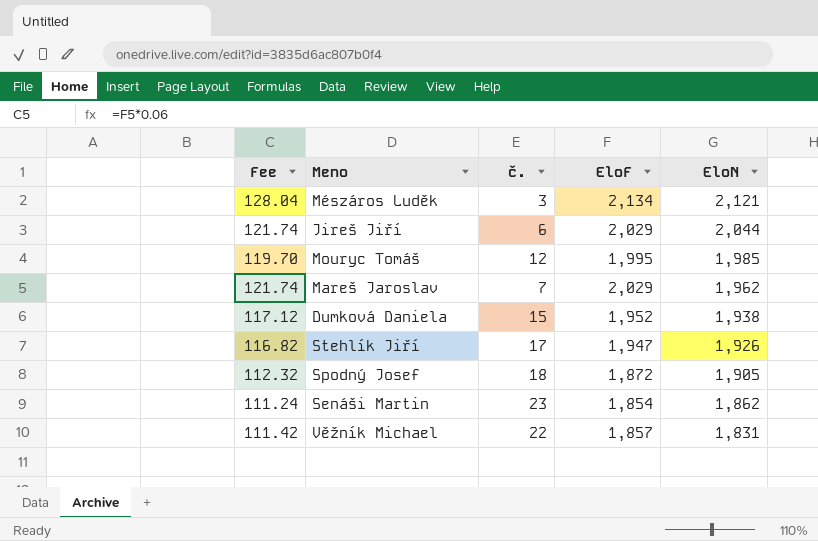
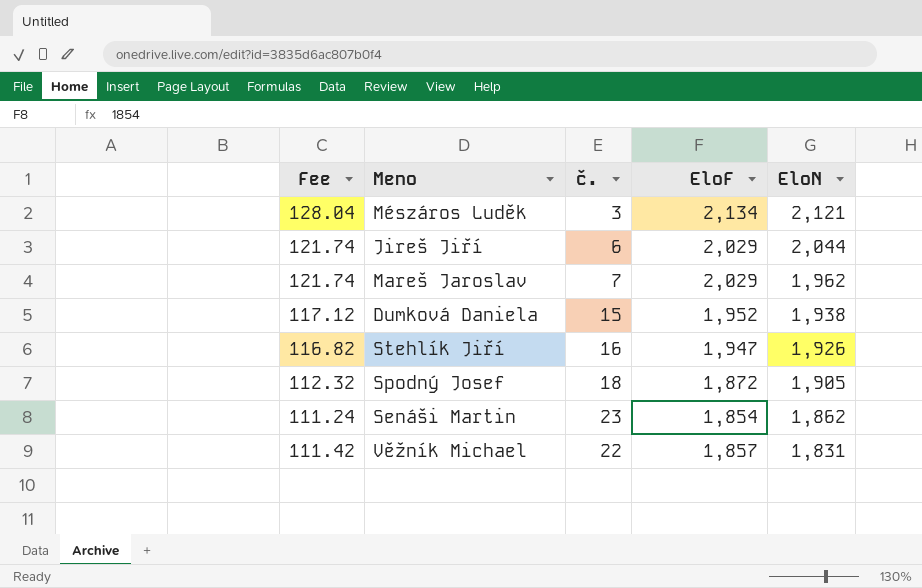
row Mouryc Tomáš: 119.70 | 12 | 1,995 | 1,985 -> none
Stehlík Jiří | č.: 17 -> 16

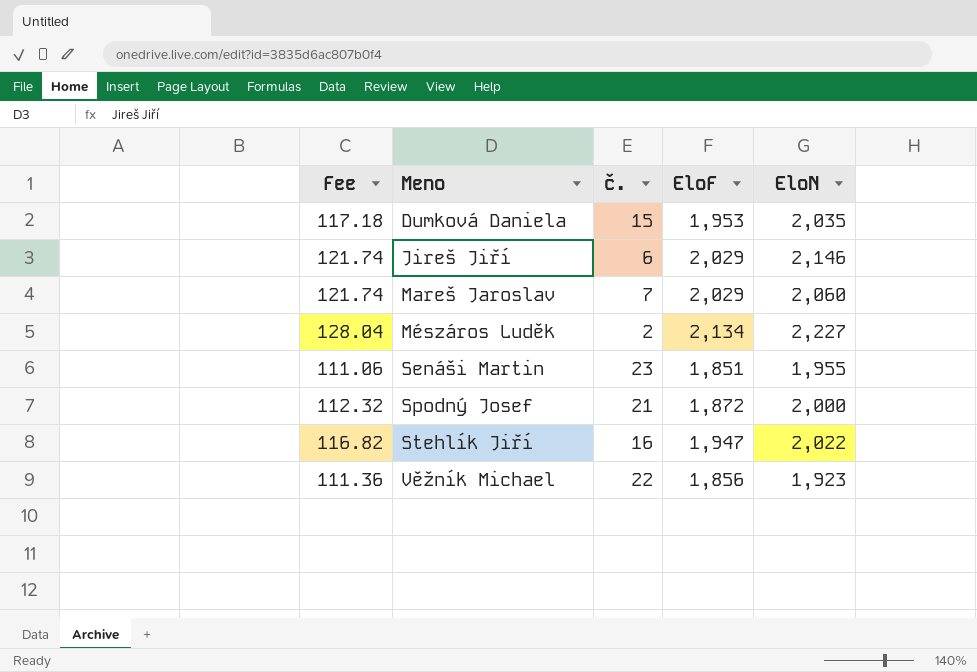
row order: EloN descending -> Meno ascending
Dumková Daniela | Fee: 117.12 -> 117.18
Dumková Daniela | EloF: 1,952 -> 1,953
Dumková Daniela | EloN: 1,938 -> 2,035
Jireš Jiří | EloN: 2,044 -> 2,146
Mareš Jaroslav | EloN: 1,962 -> 2,060
Mészáros Luděk | č.: 3 -> 2
Mészáros Luděk | EloN: 2,121 -> 2,227
Senáši Martin | Fee: 111.24 -> 111.06
Senáši Martin | EloF: 1,854 -> 1,851
Senáši Martin | EloN: 1,862 -> 1,955
Spodný Josef | č.: 18 -> 21
Spodný Josef | EloN: 1,905 -> 2,000
Stehlík Jiří | EloN: 1,926 -> 2,022
Věžník Michael | Fee: 111.42 -> 111.36
Věžník Michael | EloF: 1,857 -> 1,856
Věžník Michael | EloN: 1,831 -> 1,923

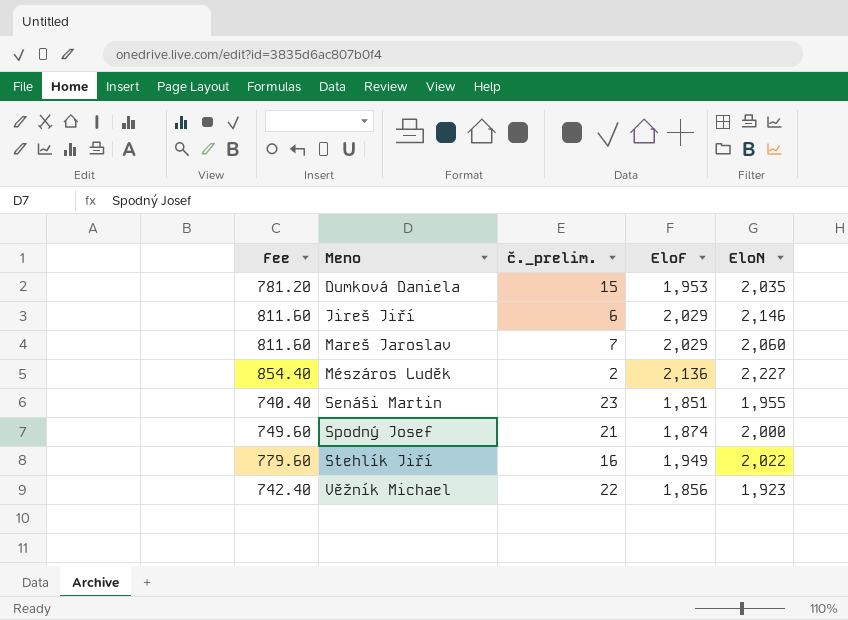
column Fee | formula: [EloF] * 0.06 -> [EloF] * 0.4
column name: č. -> č._prelim.
Mészáros Luděk | EloF: 2,134 -> 2,136
Spodný Josef | EloF: 1,872 -> 1,874
Stehlík Jiří | EloF: 1,947 -> 1,949

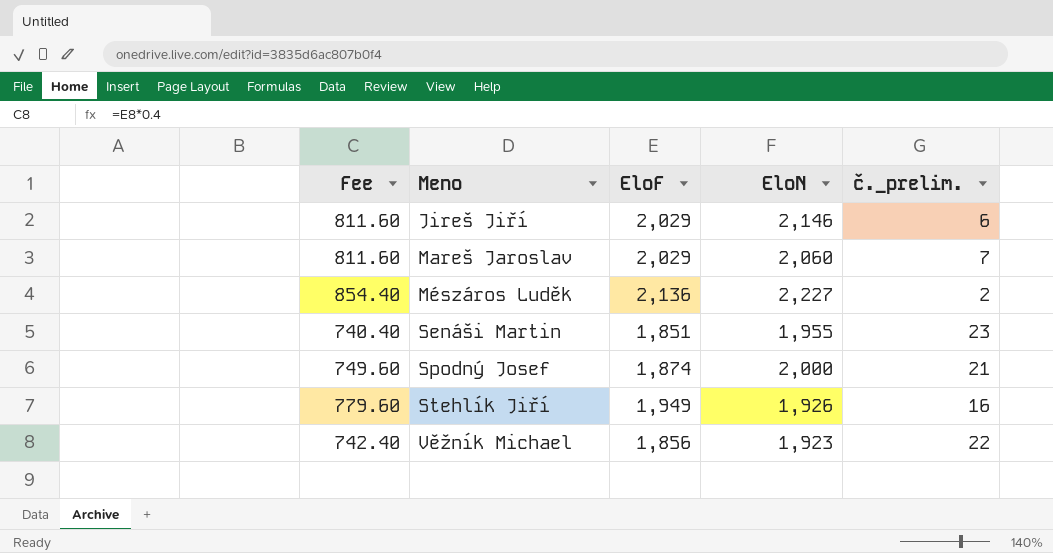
column č._prelim. | position: 3 -> 5
row Dumková Daniela: 781.20 | 15 | 1,953 | 2,035 -> none
Stehlík Jiří | EloN: 2,022 -> 1,926

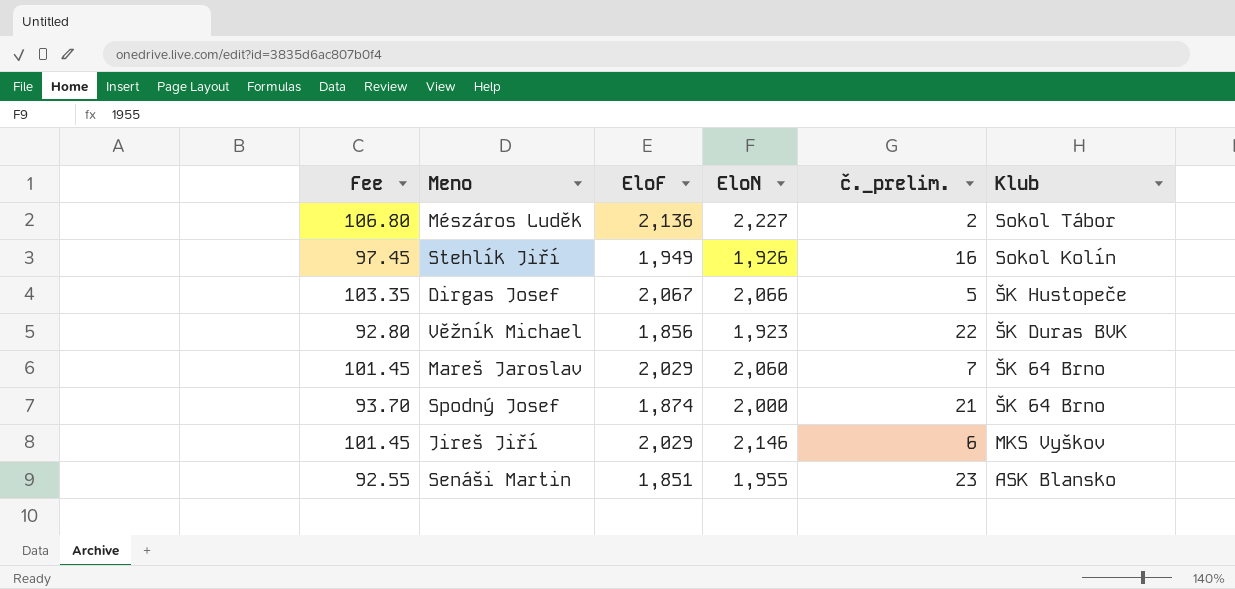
row order: Meno ascending -> Klub descending
column Fee | formula: [EloF] * 0.4 -> [EloF] * 0.05
column Klub | position: none -> 6
row Dirgas Josef: none -> 103.35 | 2,067 | 2,066 | 5 | ŠK Hustopeče

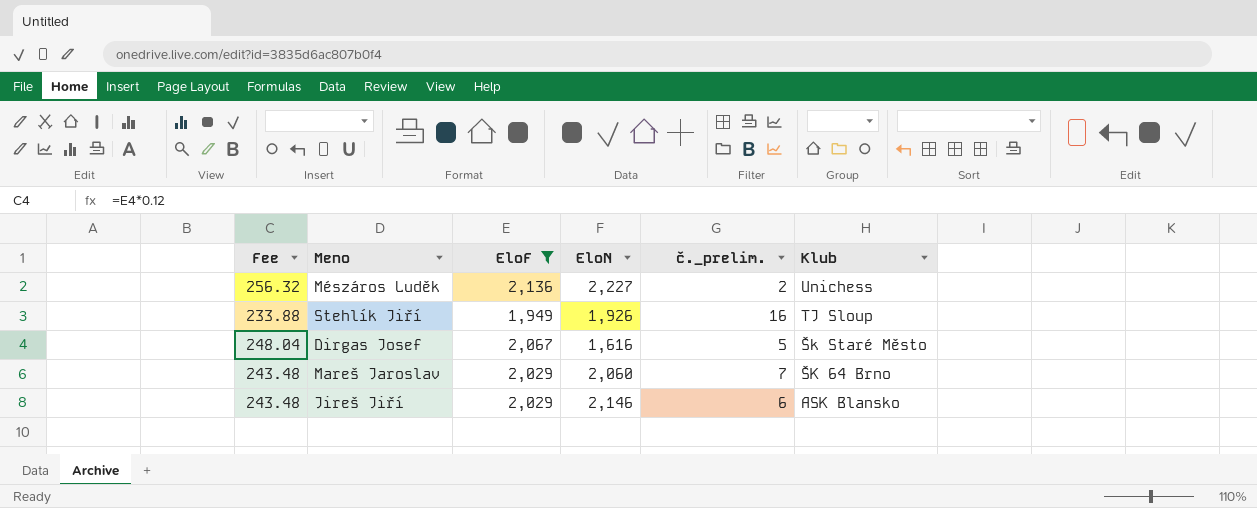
filter: none -> EloF >= 1,949
column Fee | formula: [EloF] * 0.05 -> [EloF] * 0.12
Mészáros Luděk | Klub: Sokol Tábor -> Unichess
Stehlík Jiří | Klub: Sokol Kolín -> TJ Sloup
Dirgas Josef | EloN: 2,066 -> 1,616
Dirgas Josef | Klub: ŠK Hustopeče -> Šk Staré Město
Jireš Jiří | Klub: MKS Vyškov -> ASK Blansko

